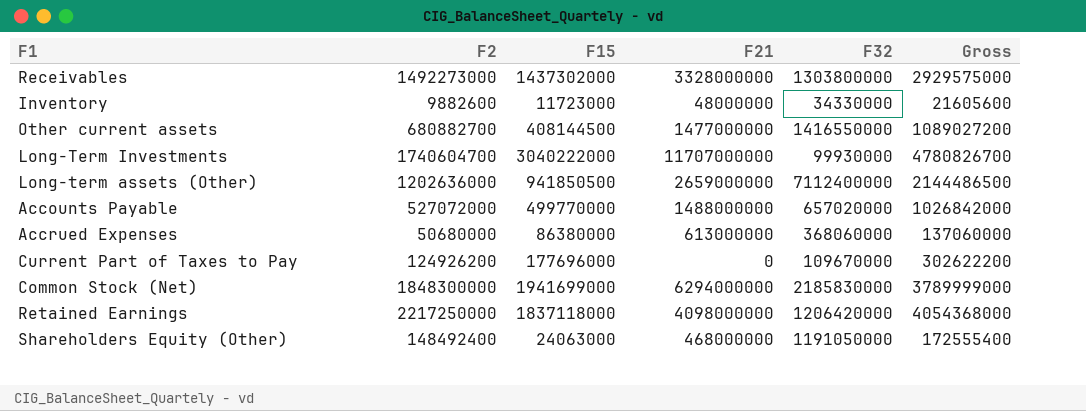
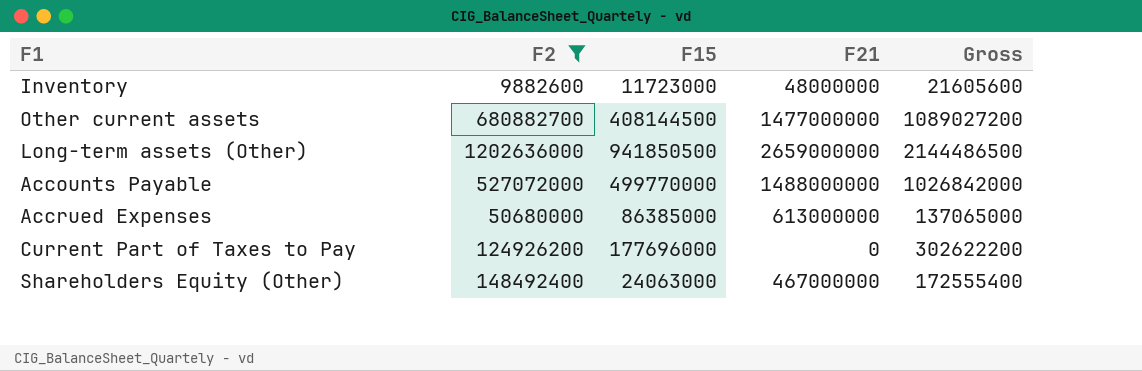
filter: none -> F2 <= 1202636000
column F32 | position: 5 -> none
Accrued Expenses | F15: 86380000 -> 86385000
Accrued Expenses | Gross: 137060000 -> 137065000
Shareholders Equity (Other) | F21: 468000000 -> 467000000

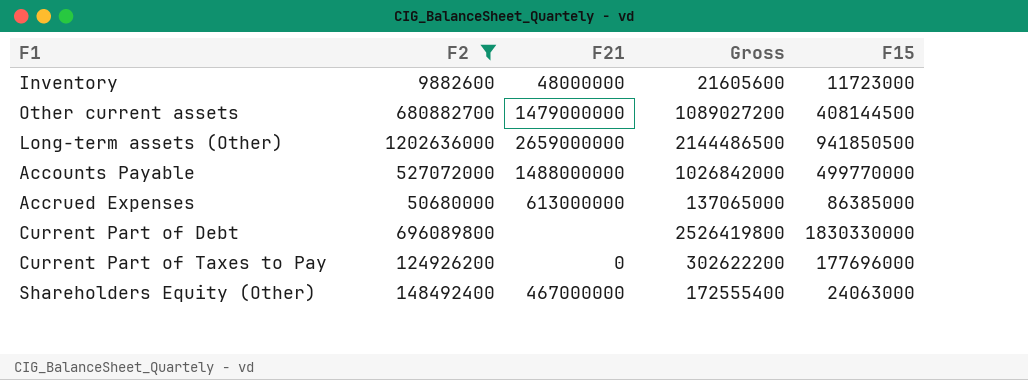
column F15 | position: 3 -> 5
Other current assets | F21: 1477000000 -> 1479000000
row Current Part of Debt: none -> 696089800 | none | 2526419800 | 1830330000

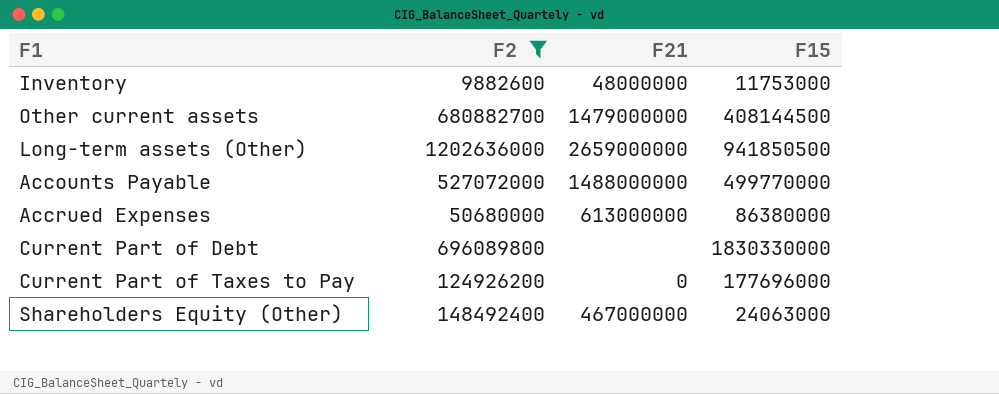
column Gross | formula: [F2] + [F15] -> none
Inventory | F15: 11723000 -> 11753000
Accrued Expenses | F15: 86385000 -> 86380000

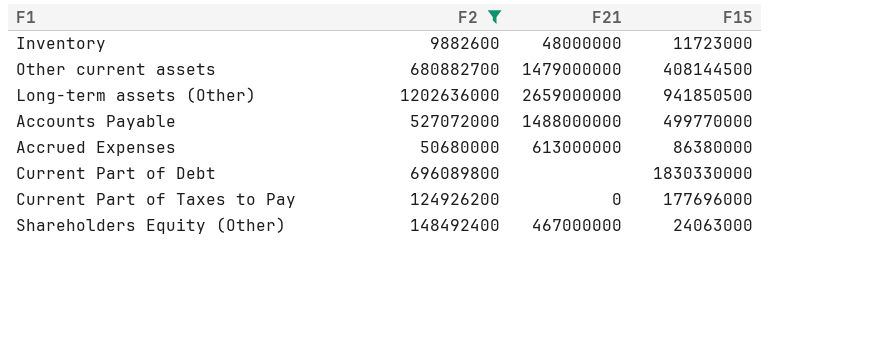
Inventory | F15: 11753000 -> 11723000

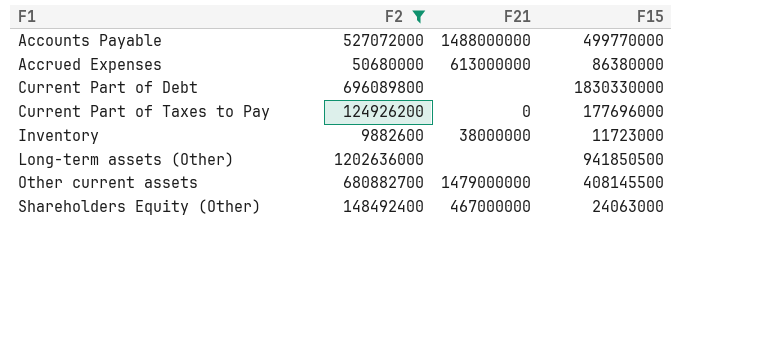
row order: none -> F1 ascending
Inventory | F21: 48000000 -> 38000000
Long-term assets (Other) | F21: 2659000000 -> none
Other current assets | F15: 408144500 -> 408145500

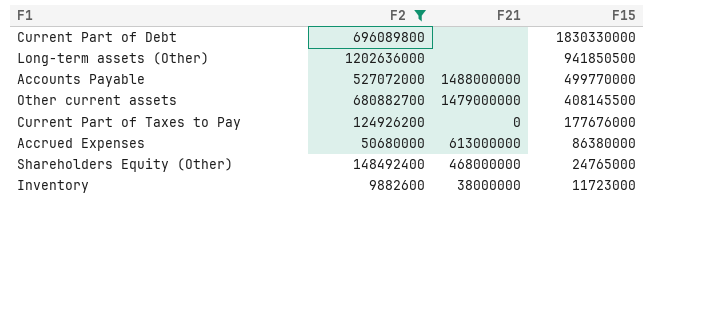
row order: F1 ascending -> F15 descending
Current Part of Taxes to Pay | F15: 177696000 -> 177676000
Shareholders Equity (Other) | F21: 467000000 -> 468000000
Shareholders Equity (Other) | F15: 24063000 -> 24765000

